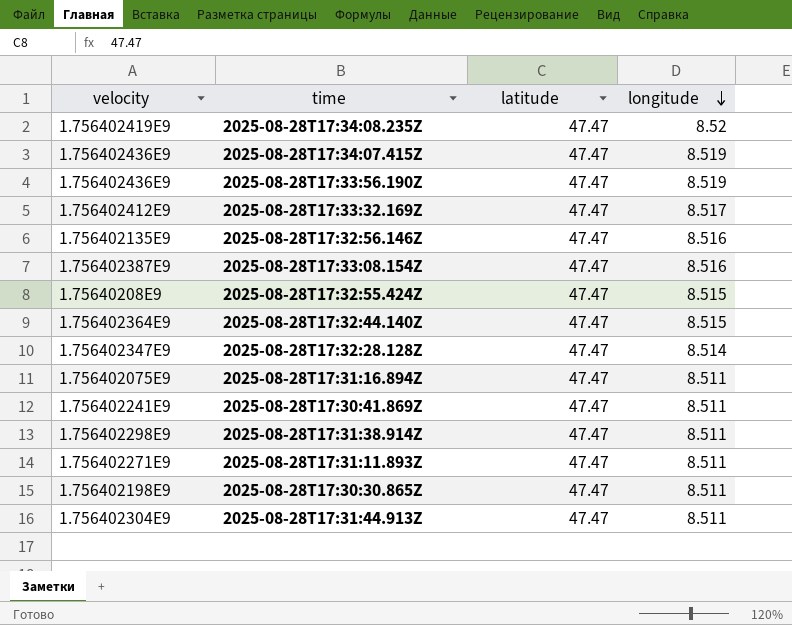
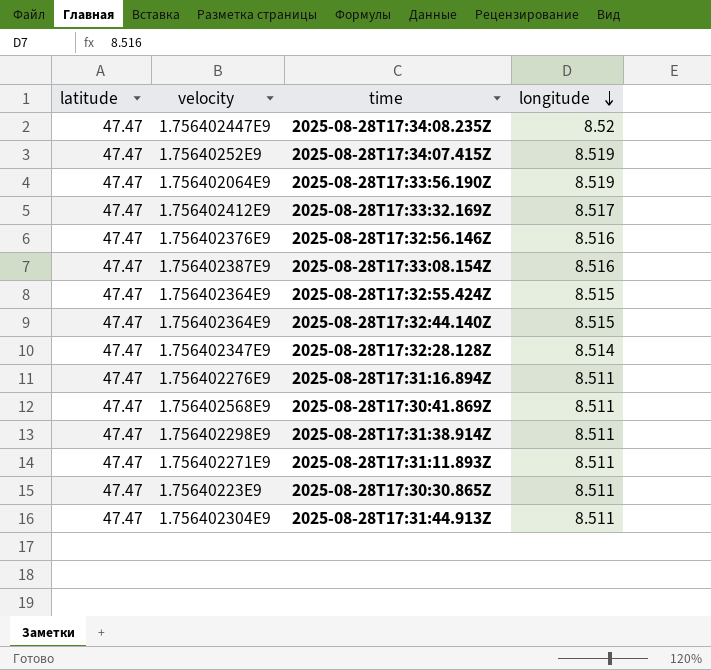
column latitude | position: 3 -> 1
2025-08-28T17:34:08.235Z | velocity: 1.756402419E9 -> 1.756402447E9
2025-08-28T17:34:07.415Z | velocity: 1.756402436E9 -> 1.75640252E9
2025-08-28T17:33:56.190Z | velocity: 1.756402436E9 -> 1.756402064E9
2025-08-28T17:32:56.146Z | velocity: 1.756402135E9 -> 1.756402376E9
2025-08-28T17:32:55.424Z | velocity: 1.75640208E9 -> 1.756402364E9
2025-08-28T17:31:16.894Z | velocity: 1.756402075E9 -> 1.756402276E9
2025-08-28T17:30:41.869Z | velocity: 1.756402241E9 -> 1.756402568E9
2025-08-28T17:30:30.865Z | velocity: 1.756402198E9 -> 1.75640223E9

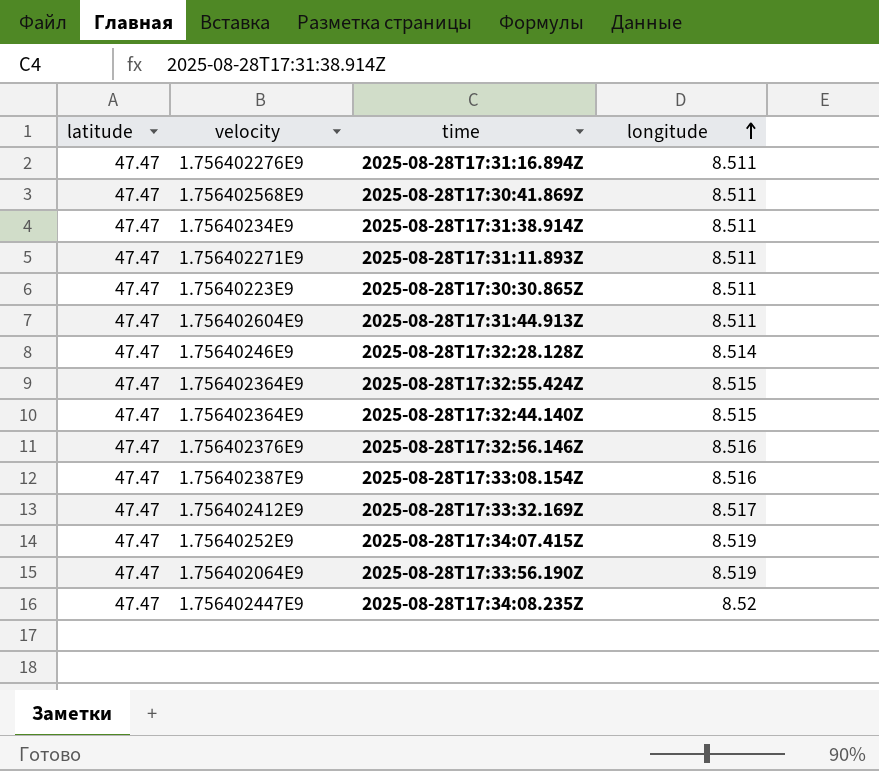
row order: longitude descending -> longitude ascending
2025-08-28T17:31:38.914Z | velocity: 1.756402298E9 -> 1.75640234E9
2025-08-28T17:31:44.913Z | velocity: 1.756402304E9 -> 1.756402604E9
2025-08-28T17:32:28.128Z | velocity: 1.756402347E9 -> 1.75640246E9

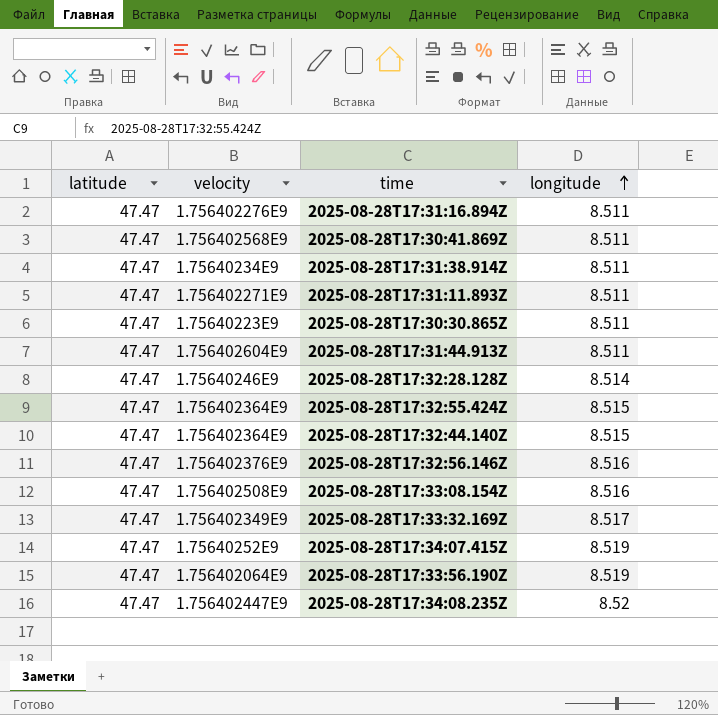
2025-08-28T17:33:08.154Z | velocity: 1.756402387E9 -> 1.756402508E9
2025-08-28T17:33:32.169Z | velocity: 1.756402412E9 -> 1.756402349E9

